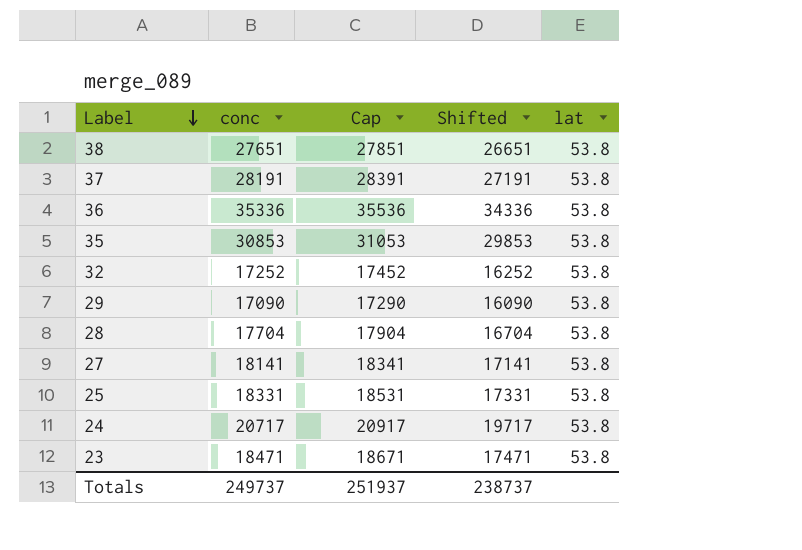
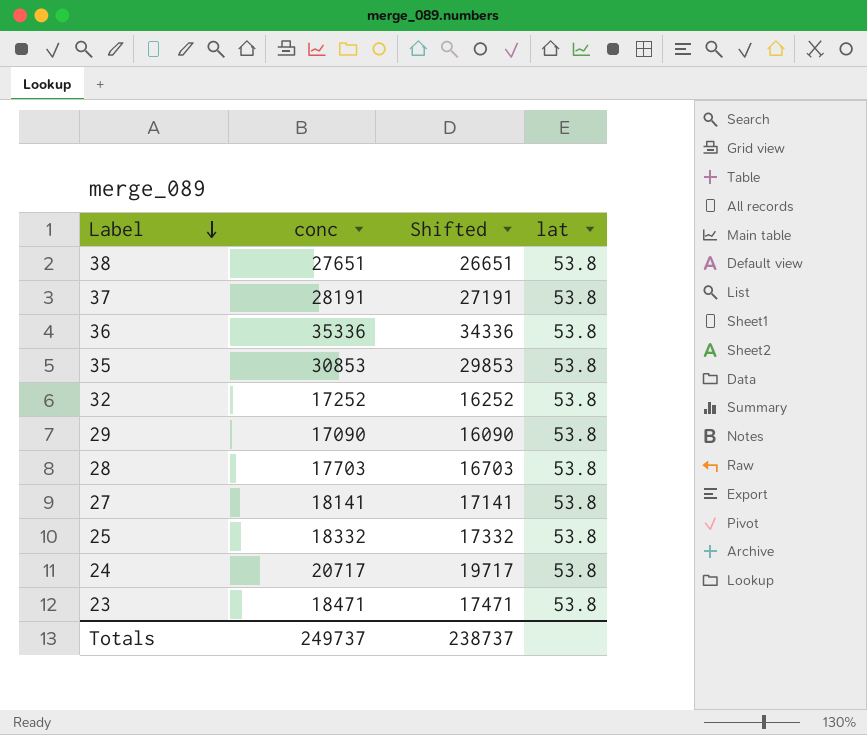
column Cap | formula: [conc] + 200 -> none
28 | conc: 17704 -> 17703
28 | Shifted: 16704 -> 16703
25 | conc: 18331 -> 18332
25 | Shifted: 17331 -> 17332

